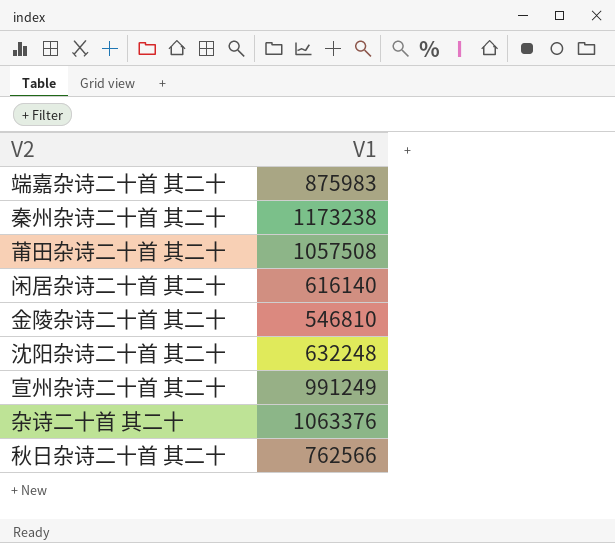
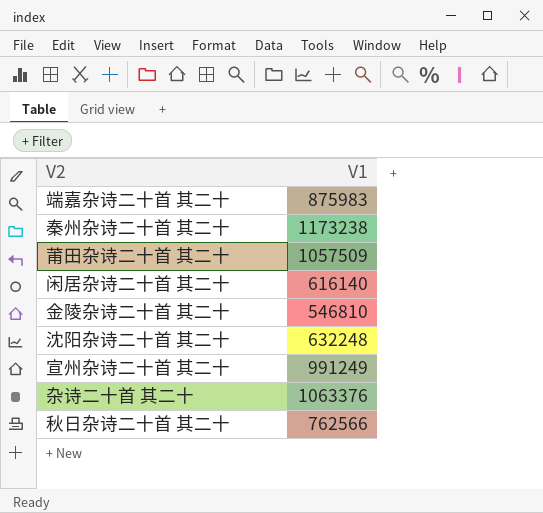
莆田杂诗二十首 其二十 | V1: 1057508 -> 1057509

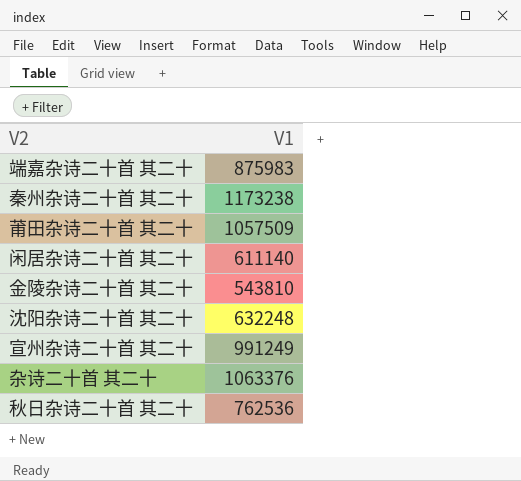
闲居杂诗二十首 其二十 | V1: 616140 -> 611140
金陵杂诗二十首 其二十 | V1: 546810 -> 543810
秋日杂诗二十首 其二十 | V1: 762566 -> 762536

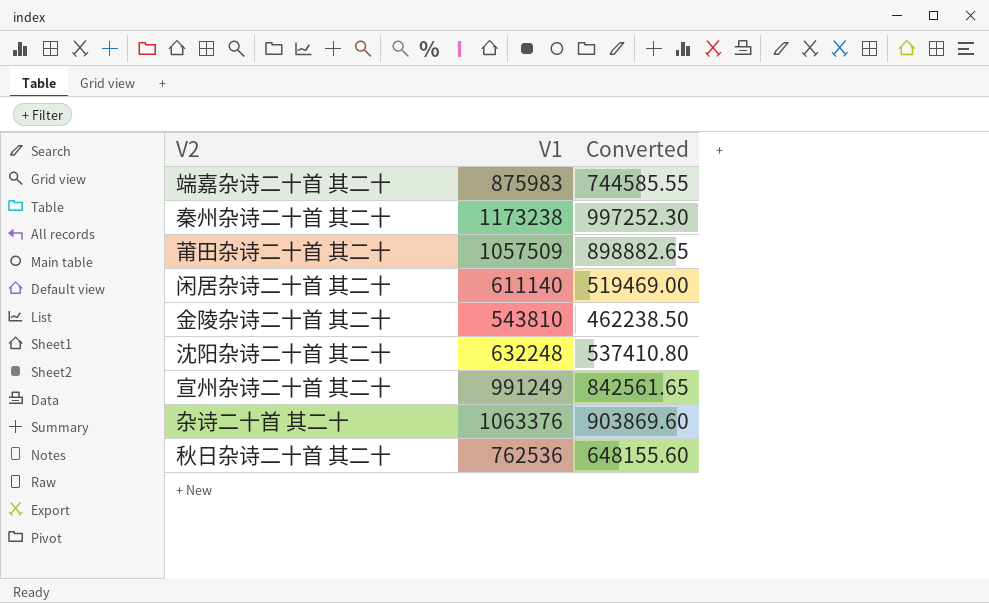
column Converted | formula: none -> [V1] * 0.85

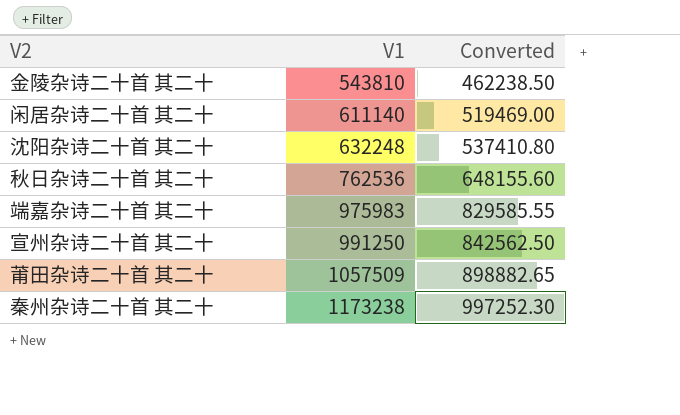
row order: none -> V1 ascending
row 杂诗二十首 其二十: 1063376 | 903869.60 -> none
端嘉杂诗二十首 其二十 | V1: 875983 -> 975983
端嘉杂诗二十首 其二十 | Converted: 744585.55 -> 829585.55
宣州杂诗二十首 其二十 | V1: 991249 -> 991250
宣州杂诗二十首 其二十 | Converted: 842561.65 -> 842562.50

